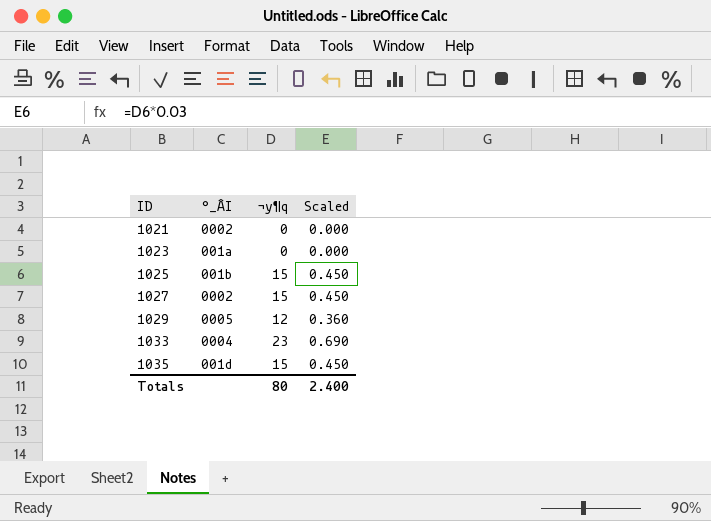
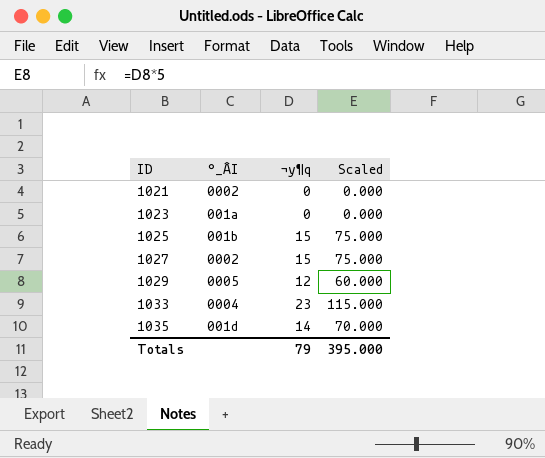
column Scaled | formula: [¬y¶q] * 0.03 -> [¬y¶q] * 5
1035 | ¬y¶q: 15 -> 14
Totals | ¬y¶q: 80 -> 79
Totals | Scaled: 2.400 -> 395.000

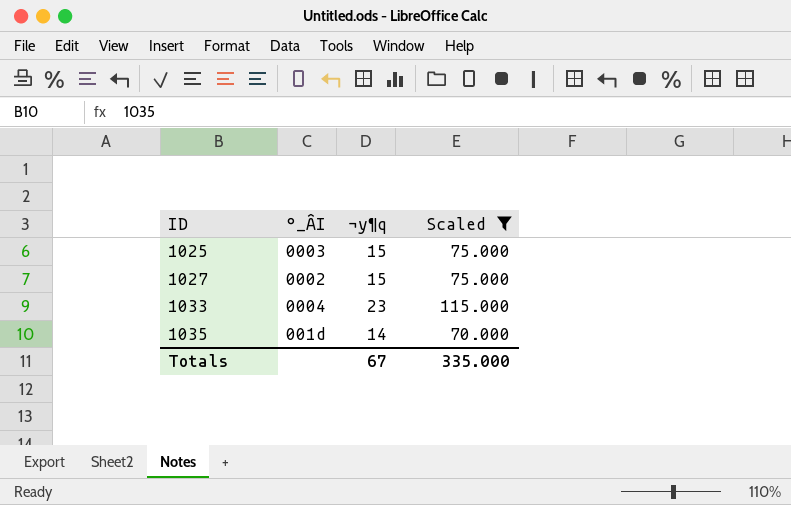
filter: none -> Scaled >= 70.000
1025 | °_ÂI: 001b -> 0003
Totals | ¬y¶q: 79 -> 67
Totals | Scaled: 395.000 -> 335.000

